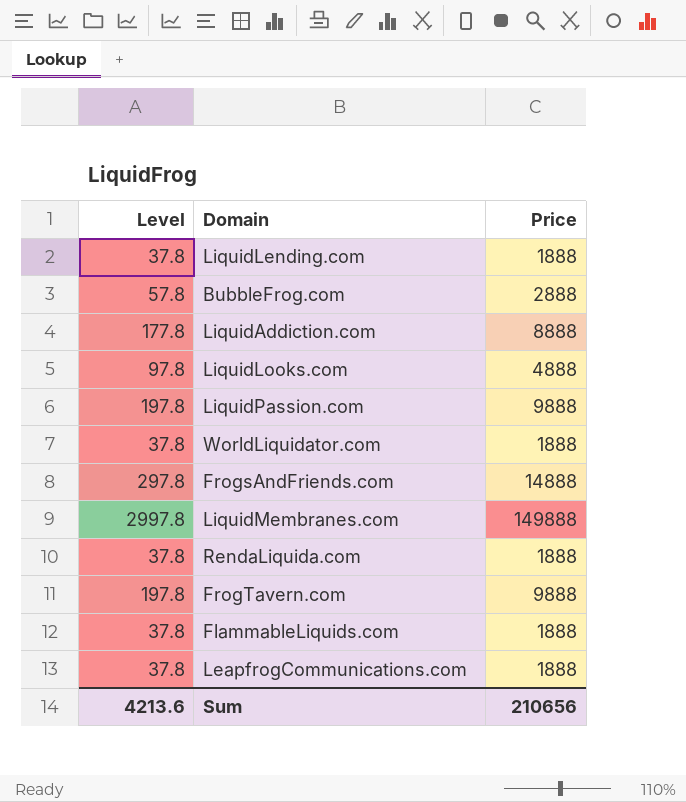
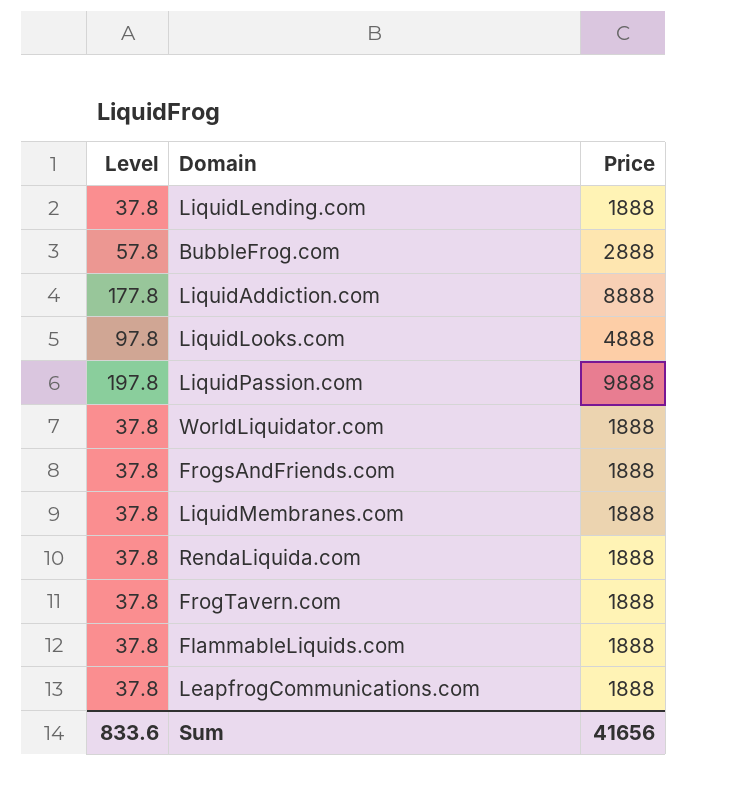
FrogsAndFriends.com | Level: 297.8 -> 37.8
FrogsAndFriends.com | Price: 14888 -> 1888
LiquidMembranes.com | Level: 2997.8 -> 37.8
LiquidMembranes.com | Price: 149888 -> 1888
FrogTavern.com | Level: 197.8 -> 37.8
FrogTavern.com | Price: 9888 -> 1888
Sum | Level: 4213.6 -> 833.6
Sum | Price: 210656 -> 41656

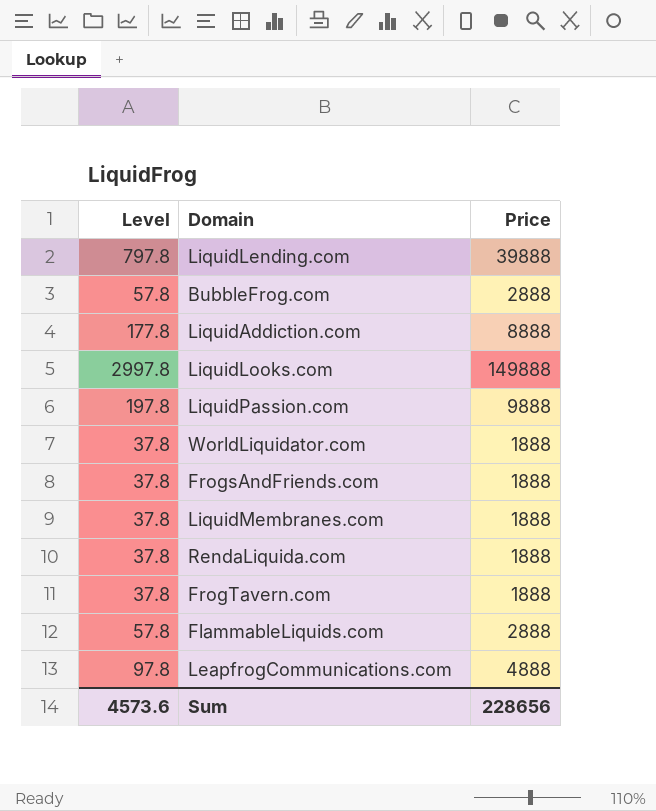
LiquidLending.com | Level: 37.8 -> 797.8
LiquidLending.com | Price: 1888 -> 39888
LiquidLooks.com | Level: 97.8 -> 2997.8
LiquidLooks.com | Price: 4888 -> 149888
FlammableLiquids.com | Level: 37.8 -> 57.8
FlammableLiquids.com | Price: 1888 -> 2888
LeapfrogCommunications.com | Level: 37.8 -> 97.8
LeapfrogCommunications.com | Price: 1888 -> 4888
Sum | Level: 833.6 -> 4573.6
Sum | Price: 41656 -> 228656

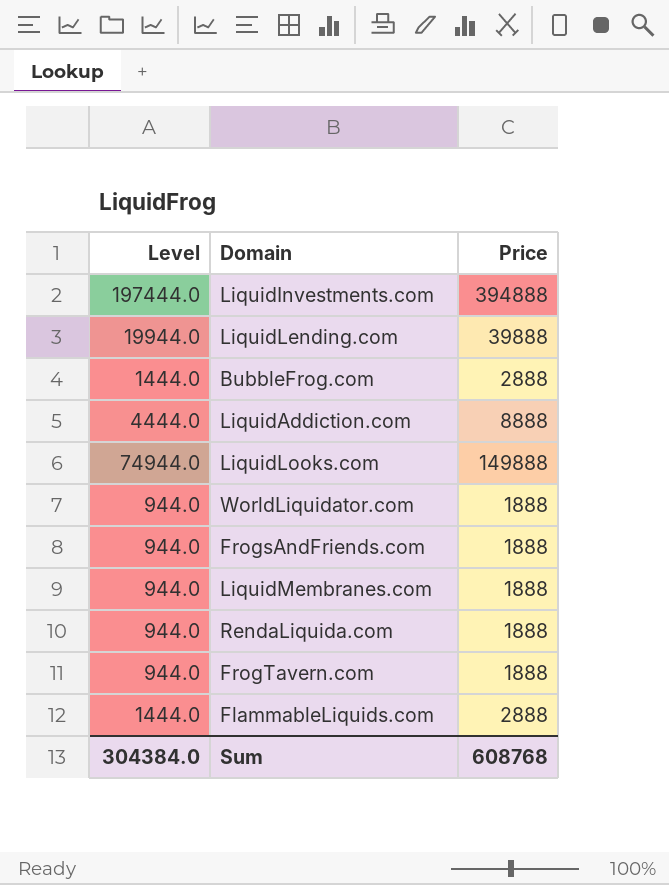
column Level | formula: [Price] * 0.02 -> [Price] * 0.5
row LiquidPassion.com: 197.8 | 9888 -> none
row LeapfrogCommunications.com: 97.8 | 4888 -> none
row LiquidInvestments.com: none -> 197444.0 | 394888
Sum | Level: 4573.6 -> 304384.0
Sum | Price: 228656 -> 608768

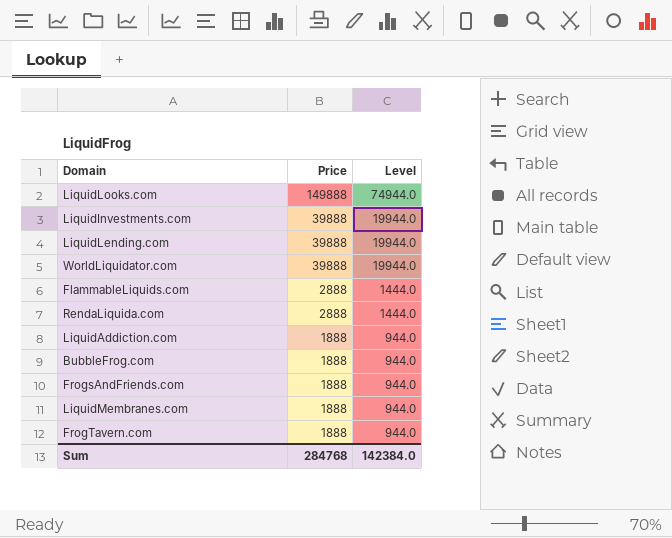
row order: none -> Price descending
column Level | position: 1 -> 3
LiquidInvestments.com | Price: 394888 -> 39888
LiquidInvestments.com | Level: 197444.0 -> 19944.0
WorldLiquidator.com | Price: 1888 -> 39888
WorldLiquidator.com | Level: 944.0 -> 19944.0
RendaLiquida.com | Price: 1888 -> 2888
RendaLiquida.com | Level: 944.0 -> 1444.0
LiquidAddiction.com | Price: 8888 -> 1888
LiquidAddiction.com | Level: 4444.0 -> 944.0
BubbleFrog.com | Price: 2888 -> 1888
BubbleFrog.com | Level: 1444.0 -> 944.0
Sum | Price: 608768 -> 284768
Sum | Level: 304384.0 -> 142384.0

